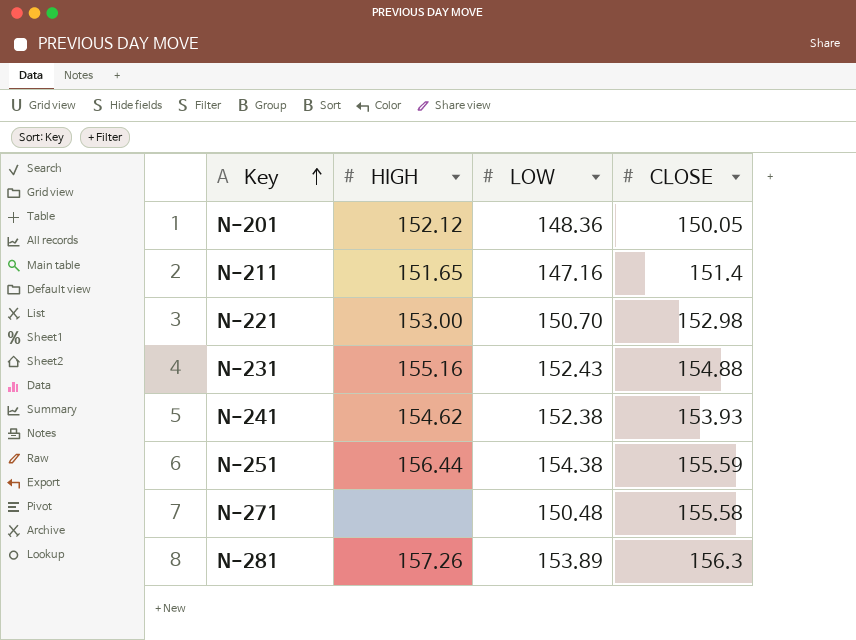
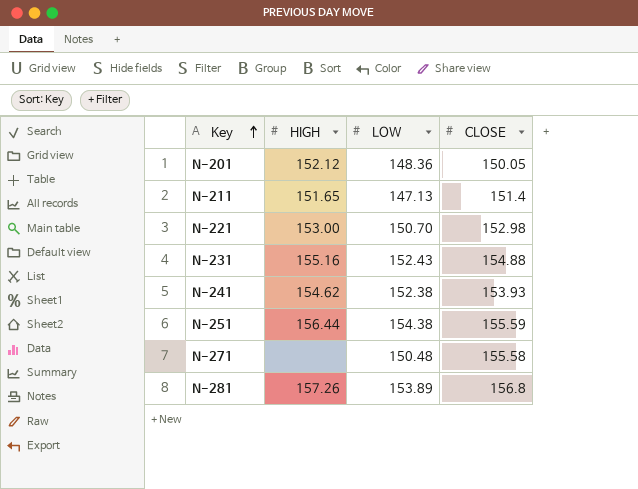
N-211 | LOW: 147.16 -> 147.13
N-281 | CLOSE: 156.3 -> 156.8

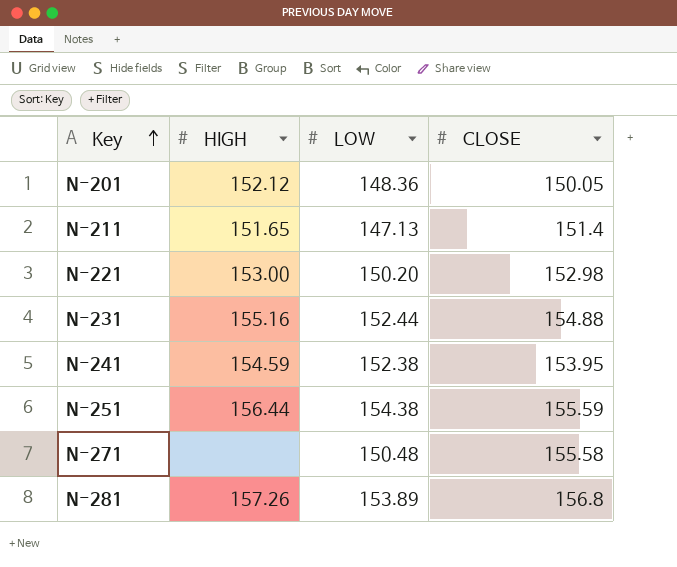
N-221 | LOW: 150.70 -> 150.20
N-231 | LOW: 152.43 -> 152.44
N-241 | HIGH: 154.62 -> 154.59
N-241 | CLOSE: 153.93 -> 153.95

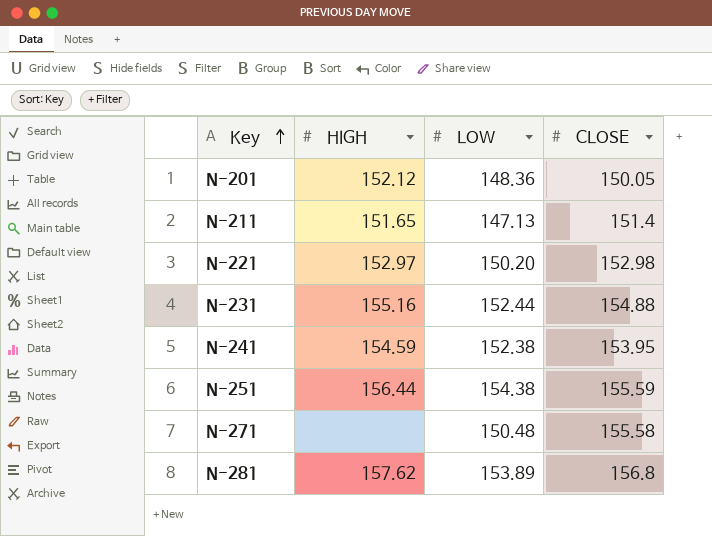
N-221 | HIGH: 153.00 -> 152.97
N-281 | HIGH: 157.26 -> 157.62

